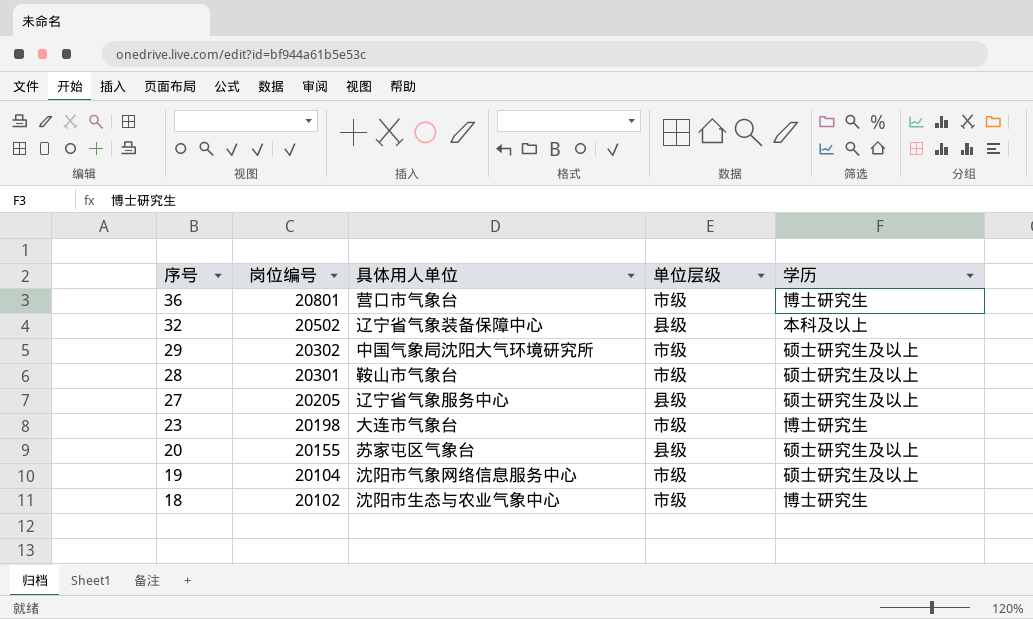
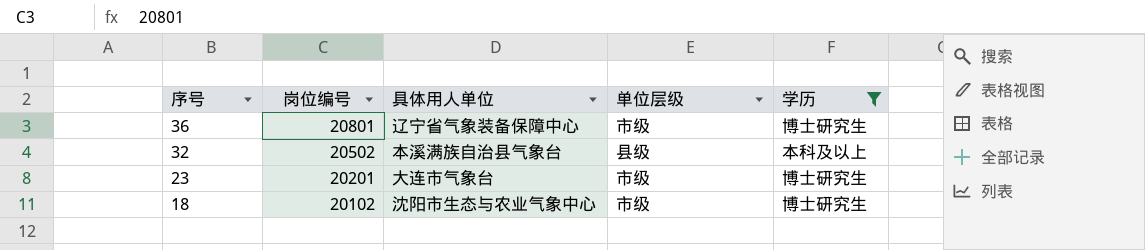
filter: none -> 学历 != 硕士研究生及以上
36 | 具体用人单位: 营口市气象台 -> 辽宁省气象装备保障中心
32 | 具体用人单位: 辽宁省气象装备保障中心 -> 本溪满族自治县气象台
23 | 岗位编号: 20198 -> 20201

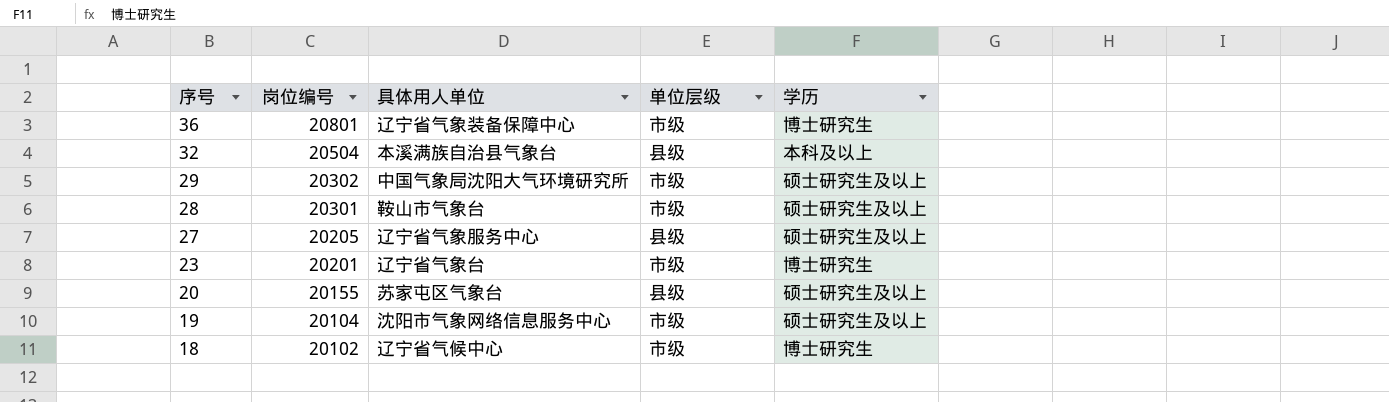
filter: 学历 != 硕士研究生及以上 -> none
32 | 岗位编号: 20502 -> 20504
23 | 具体用人单位: 大连市气象台 -> 辽宁省气象台
18 | 具体用人单位: 沈阳市生态与农业气象中心 -> 辽宁省气候中心

